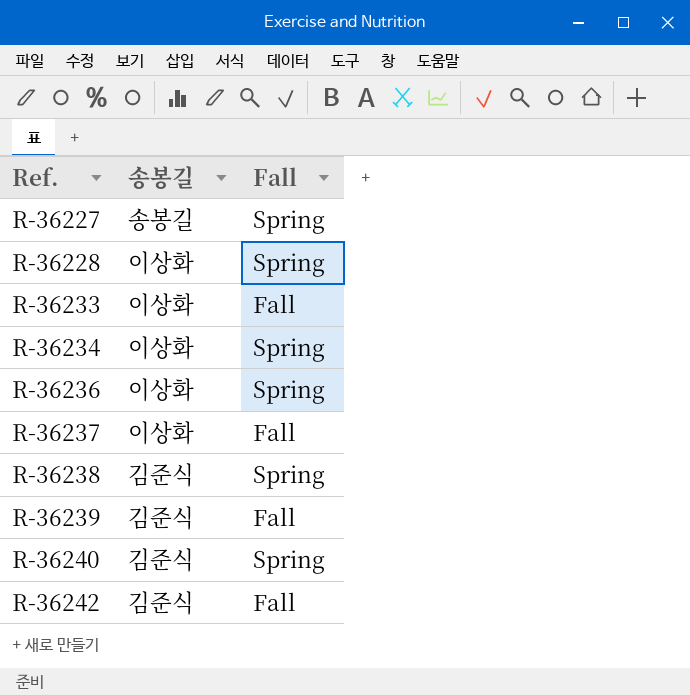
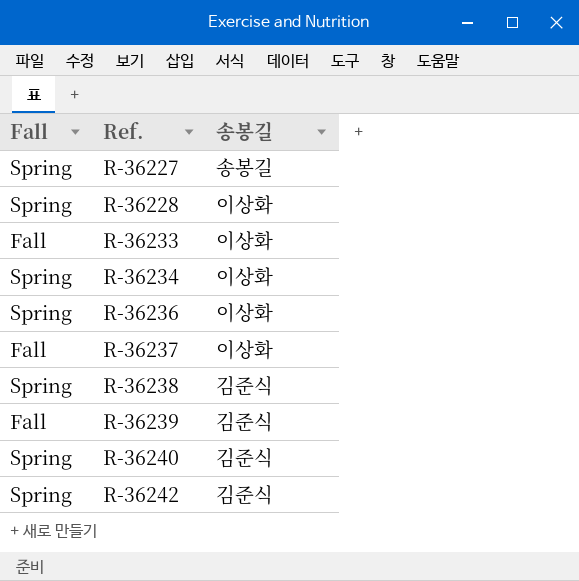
column Fall | position: 3 -> 1
R-36242 | Fall: Fall -> Spring

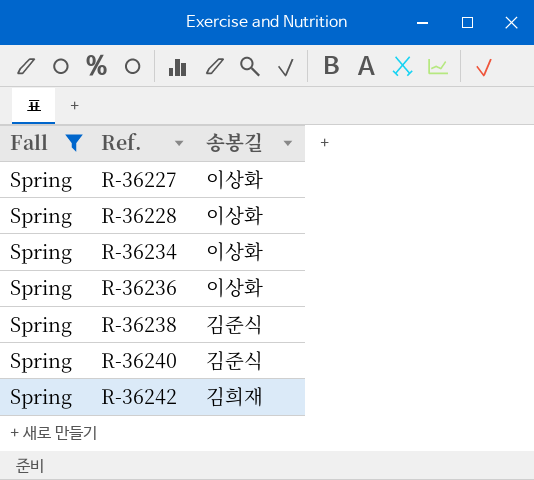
filter: none -> Fall = Spring
R-36227 | 송봉길: 송봉길 -> 이상화
R-36242 | 송봉길: 김준식 -> 김희재

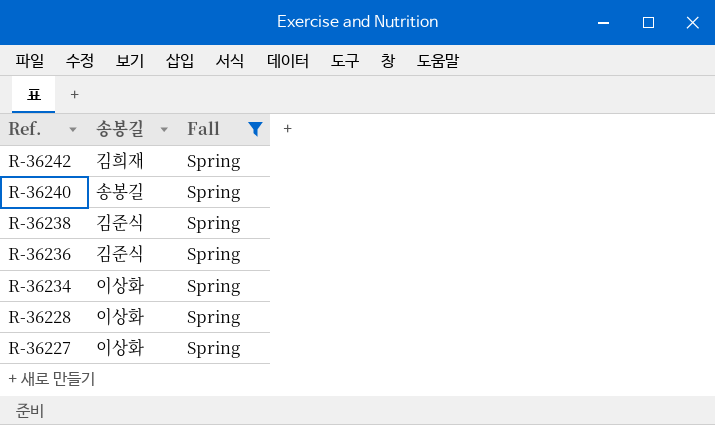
row order: Ref. ascending -> Ref. descending
column Fall | position: 1 -> 3
R-36240 | 송봉길: 김준식 -> 송봉길
R-36236 | 송봉길: 이상화 -> 김준식

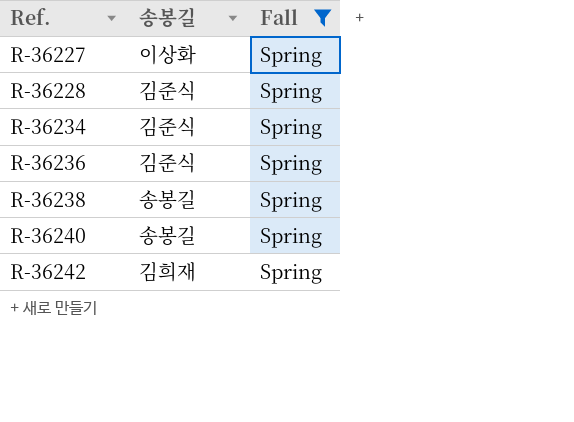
row order: Ref. descending -> Ref. ascending
R-36228 | 송봉길: 이상화 -> 김준식
R-36234 | 송봉길: 이상화 -> 김준식
R-36238 | 송봉길: 김준식 -> 송봉길

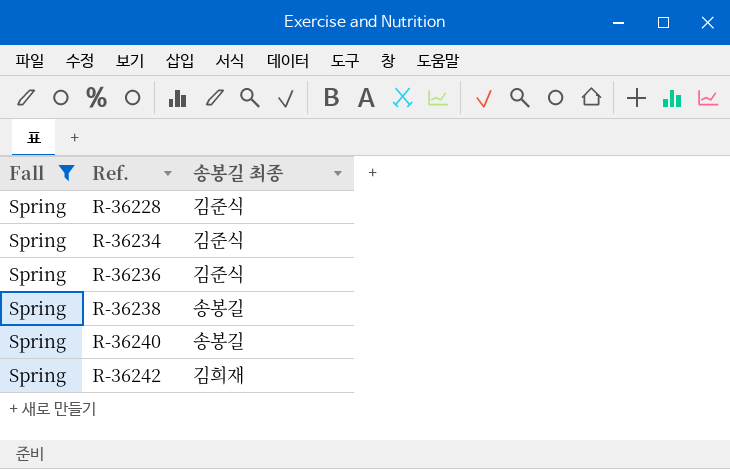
column Fall | position: 3 -> 1
column name: 송봉길 -> 송봉길 최종
row R-36227: 이상화 | Spring -> none

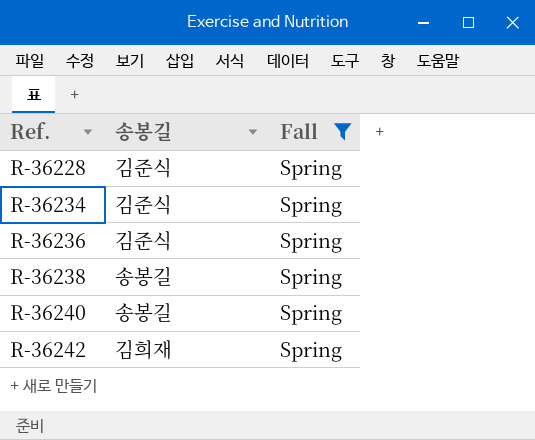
column name: 송봉길 최종 -> 송봉길
column Fall | position: 1 -> 3

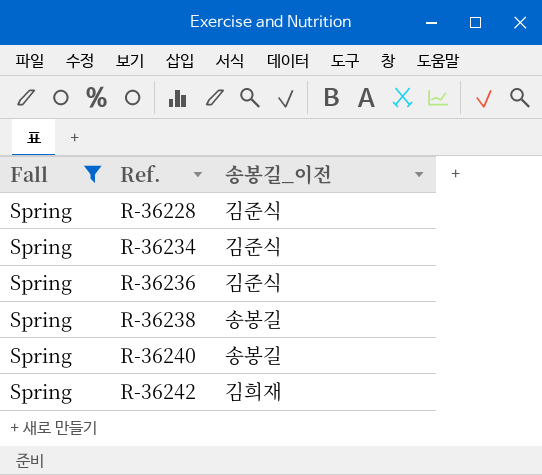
column Fall | position: 3 -> 1
column name: 송봉길 -> 송봉길_이전

